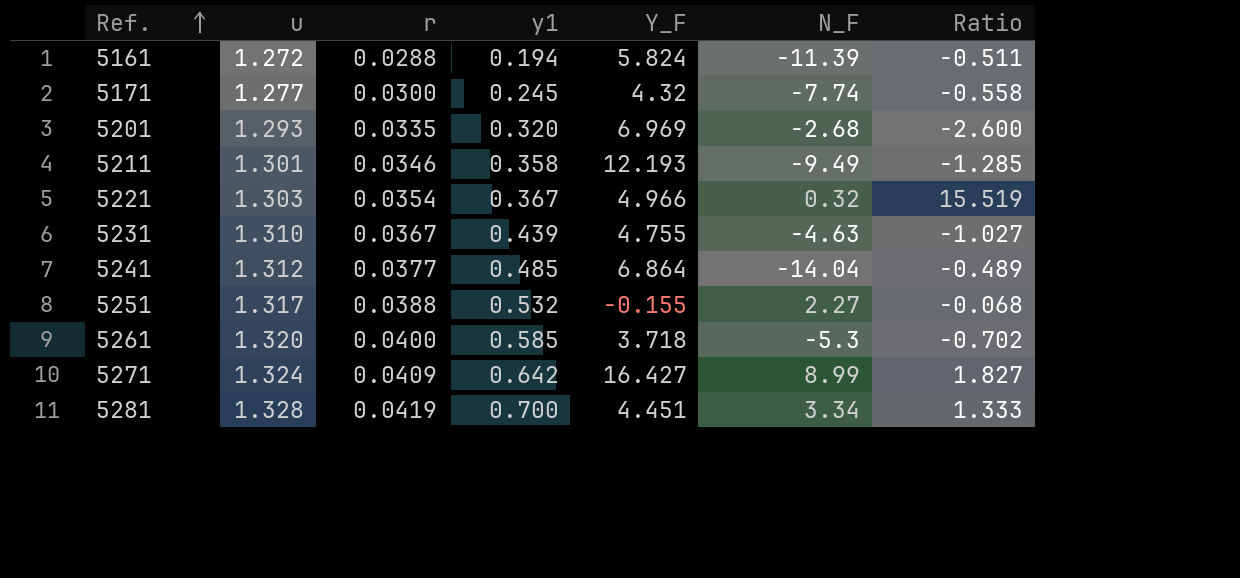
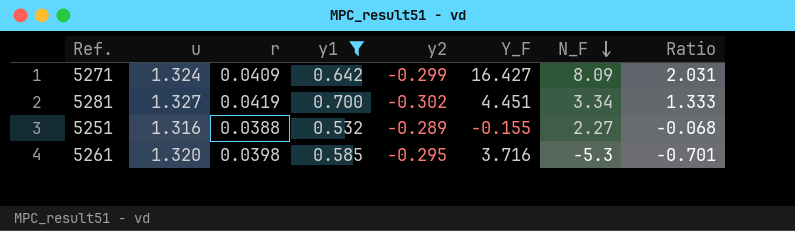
filter: none -> y1 >= 0.532
row order: Ref. ascending -> N_F descending
column y2 | position: none -> 5
5271 | N_F: 8.99 -> 8.09
5271 | Ratio: 1.827 -> 2.031
5281 | u: 1.328 -> 1.327
5251 | u: 1.317 -> 1.316
5261 | r: 0.0400 -> 0.0398
5261 | Y_F: 3.718 -> 3.716
5261 | Ratio: -0.702 -> -0.701

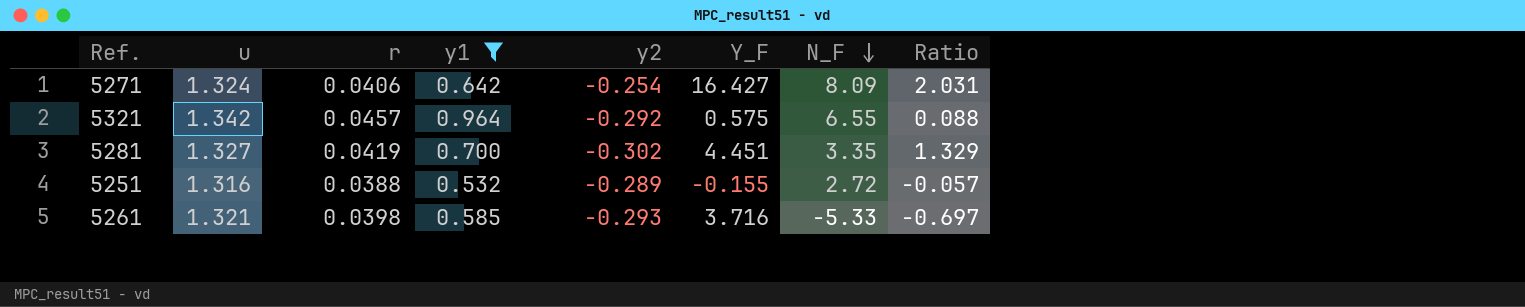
5271 | r: 0.0409 -> 0.0406
5271 | y2: -0.299 -> -0.254
row 5321: none -> 1.342 | 0.0457 | 0.964 | -0.292 | 0.575 | 6.55 | 0.088
5281 | N_F: 3.34 -> 3.35
5281 | Ratio: 1.333 -> 1.329
5251 | N_F: 2.27 -> 2.72
5251 | Ratio: -0.068 -> -0.057
5261 | u: 1.320 -> 1.321
5261 | y2: -0.295 -> -0.293
5261 | N_F: -5.3 -> -5.33
5261 | Ratio: -0.701 -> -0.697

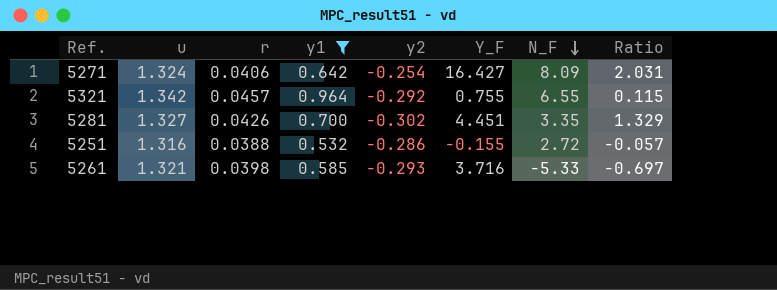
5321 | Y_F: 0.575 -> 0.755
5321 | Ratio: 0.088 -> 0.115
5281 | r: 0.0419 -> 0.0426
5251 | y2: -0.289 -> -0.286

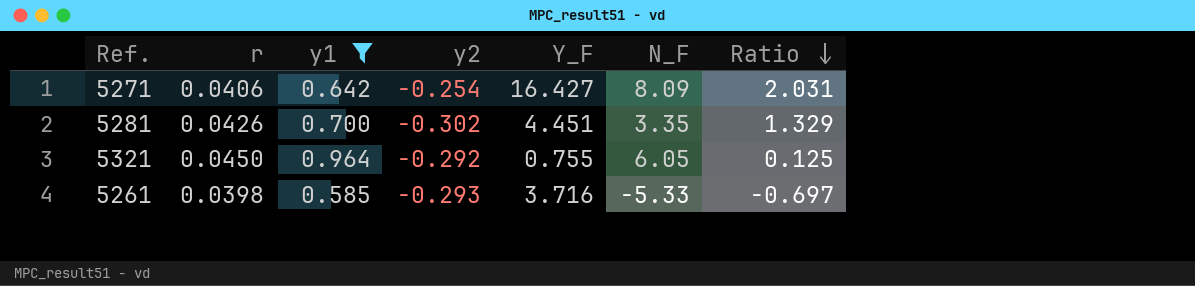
row order: N_F descending -> Ratio descending
column u | position: 2 -> none
row 5251: 1.316 | 0.0388 | 0.532 | -0.286 | -0.155 | 2.72 | -0.057 -> none
5321 | r: 0.0457 -> 0.0450
5321 | N_F: 6.55 -> 6.05
5321 | Ratio: 0.115 -> 0.125

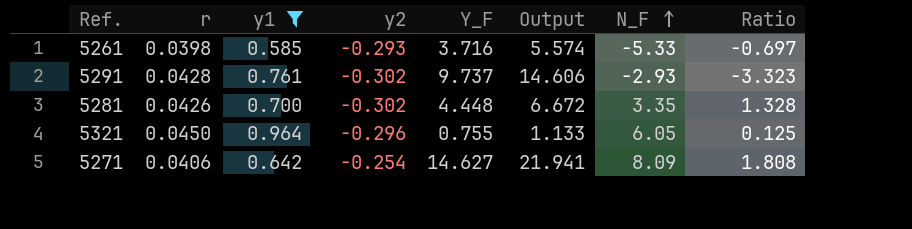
row order: Ratio descending -> N_F ascending
column Output | formula: none -> [Y_F] * 1.5
row 5291: none -> 0.0428 | 0.761 | -0.302 | 9.737 | 14.606 | -2.93 | -3.323
5281 | Y_F: 4.451 -> 4.448
5281 | Ratio: 1.329 -> 1.328
5321 | y2: -0.292 -> -0.296
5271 | Y_F: 16.427 -> 14.627
5271 | Ratio: 2.031 -> 1.808

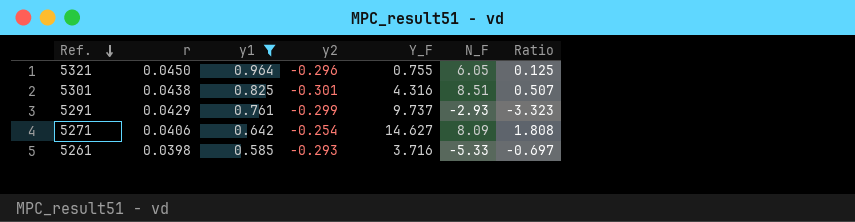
row order: N_F ascending -> Ref. descending
column Output | formula: [Y_F] * 1.5 -> none
row 5281: 0.0426 | 0.700 | -0.302 | 4.448 | 6.672 | 3.35 | 1.328 -> none
row 5301: none -> 0.0438 | 0.825 | -0.301 | 4.316 | 8.51 | 0.507
5291 | r: 0.0428 -> 0.0429
5291 | y2: -0.302 -> -0.299

